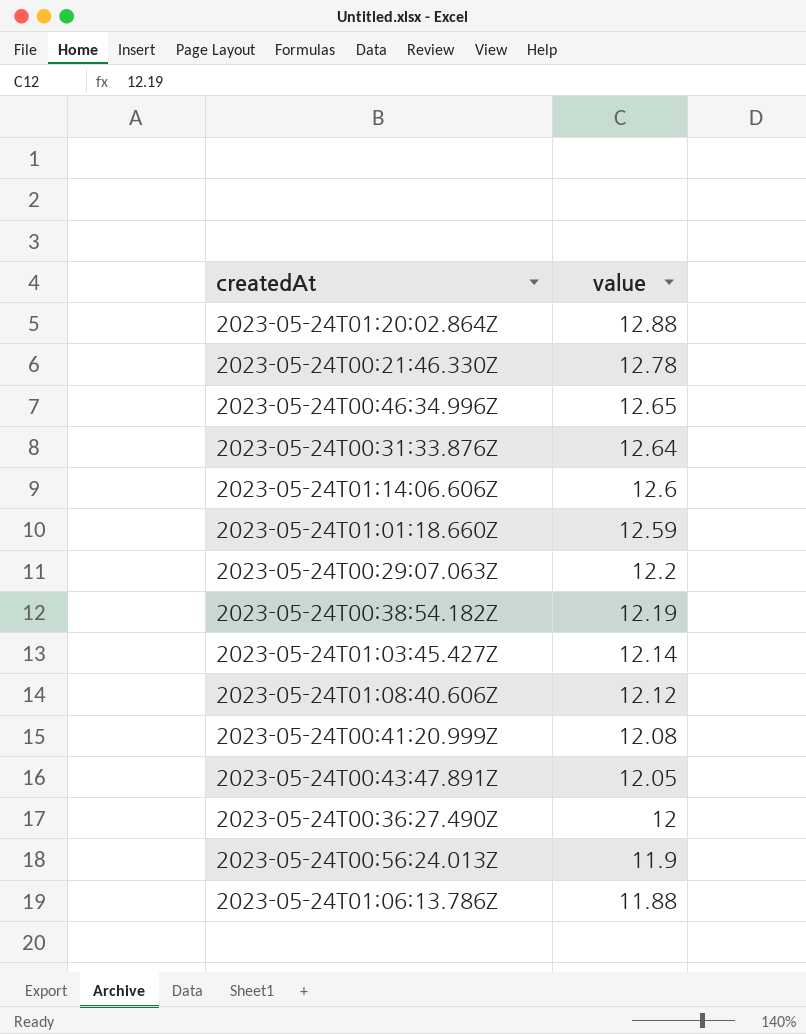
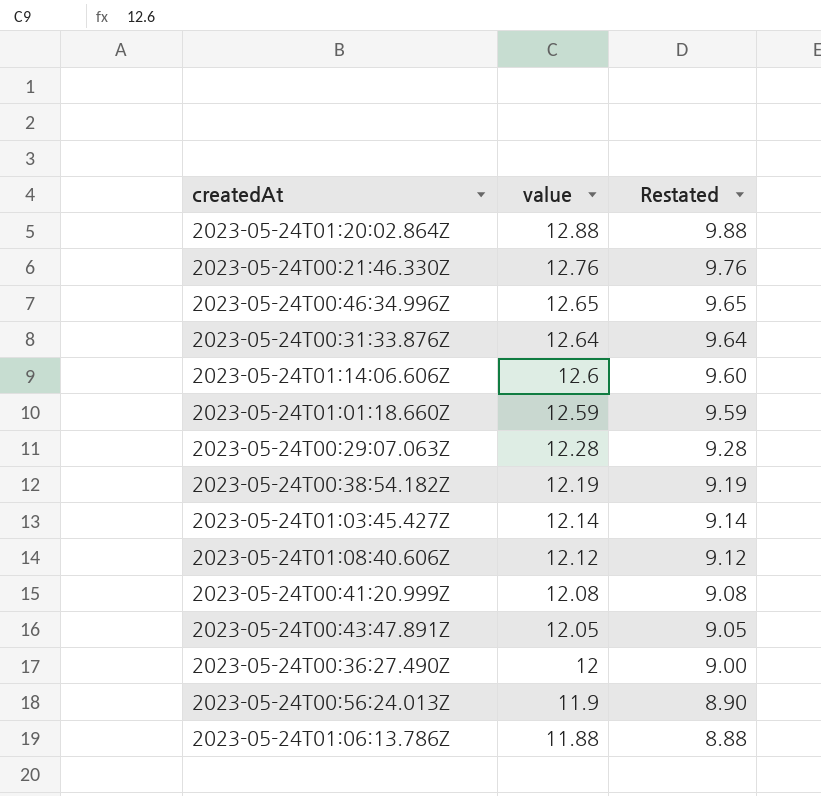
column Restated | formula: none -> [value] - 3
2023-05-24T00:21:46.330Z | value: 12.78 -> 12.76
2023-05-24T00:29:07.063Z | value: 12.2 -> 12.28

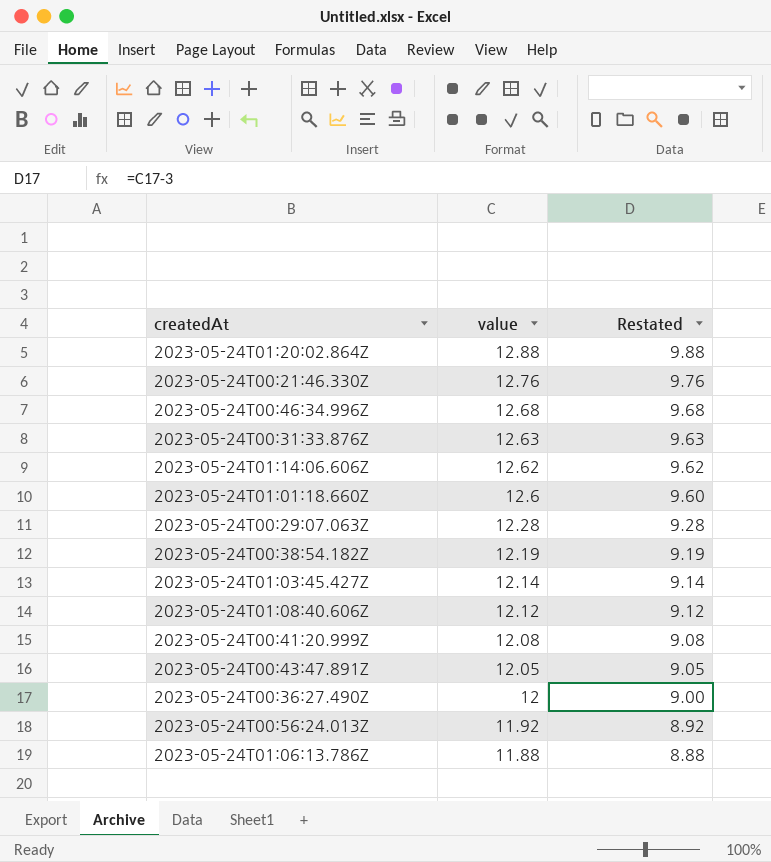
2023-05-24T00:46:34.996Z | value: 12.65 -> 12.68
2023-05-24T00:46:34.996Z | Restated: 9.65 -> 9.68
2023-05-24T00:31:33.876Z | value: 12.64 -> 12.63
2023-05-24T00:31:33.876Z | Restated: 9.64 -> 9.63
2023-05-24T01:14:06.606Z | value: 12.6 -> 12.62
2023-05-24T01:14:06.606Z | Restated: 9.60 -> 9.62
2023-05-24T01:01:18.660Z | value: 12.59 -> 12.6
2023-05-24T01:01:18.660Z | Restated: 9.59 -> 9.60
2023-05-24T00:56:24.013Z | value: 11.9 -> 11.92
2023-05-24T00:56:24.013Z | Restated: 8.90 -> 8.92

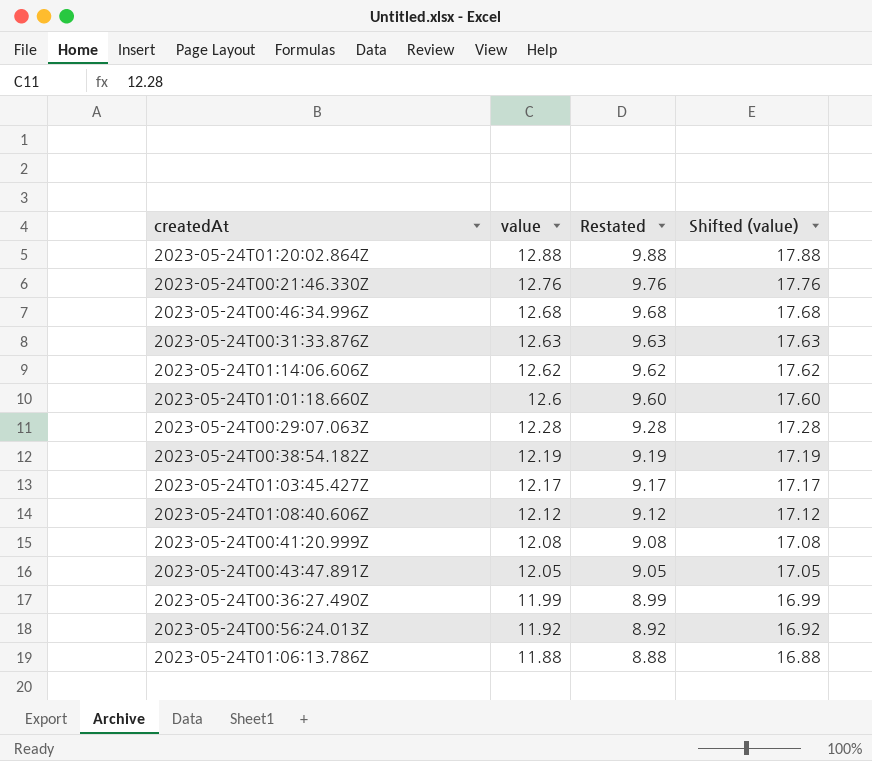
column Shifted (value) | formula: none -> [value] + 5
2023-05-24T01:03:45.427Z | value: 12.14 -> 12.17
2023-05-24T01:03:45.427Z | Restated: 9.14 -> 9.17
2023-05-24T00:36:27.490Z | value: 12 -> 11.99
2023-05-24T00:36:27.490Z | Restated: 9.00 -> 8.99

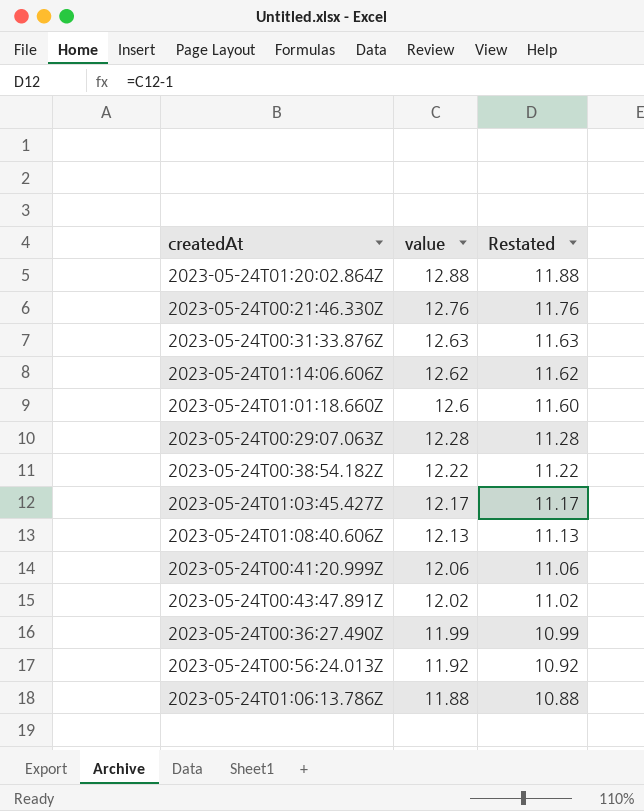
column Shifted (value) | formula: [value] + 5 -> none
column Restated | formula: [value] - 3 -> [value] - 1
row 2023-05-24T00:46:34.996Z: 12.68 | 9.68 | 17.68 -> none
2023-05-24T00:38:54.182Z | value: 12.19 -> 12.22
2023-05-24T01:08:40.606Z | value: 12.12 -> 12.13
2023-05-24T00:41:20.999Z | value: 12.08 -> 12.06
2023-05-24T00:43:47.891Z | value: 12.05 -> 12.02

